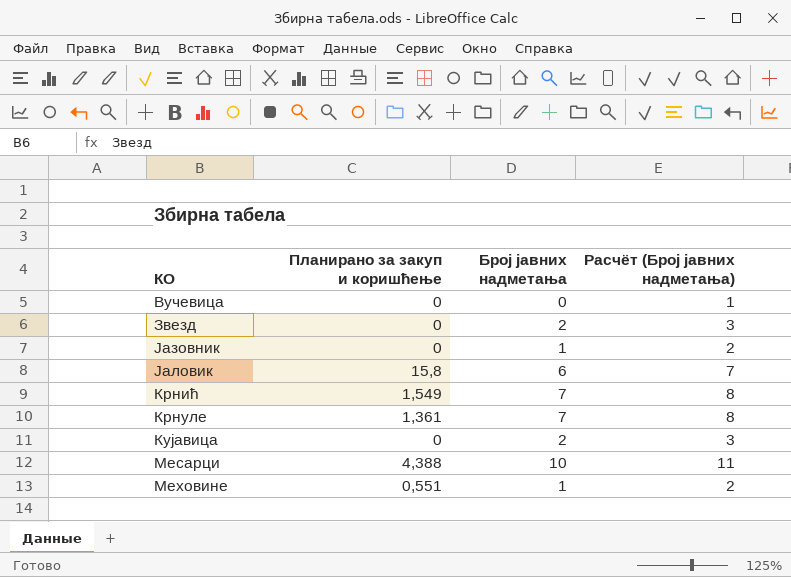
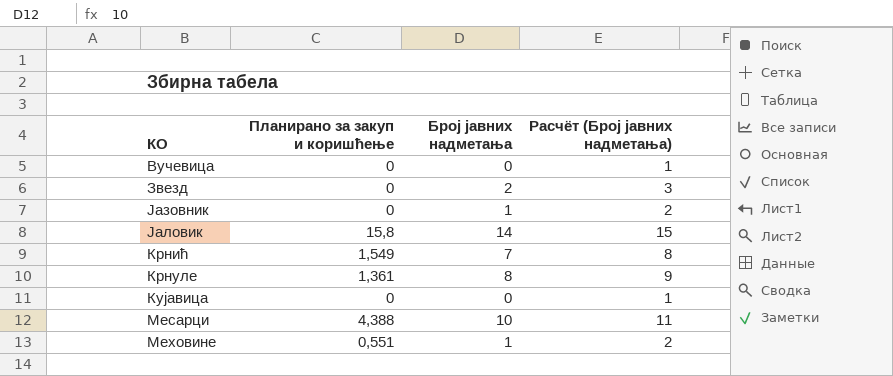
Јаловик | Број јавних надметања: 6 -> 14
Јаловик | Расчёт (Број јавних надметања): 7 -> 15
Крнуле | Број јавних надметања: 7 -> 8
Крнуле | Расчёт (Број јавних надметања): 8 -> 9
Кујавица | Број јавних надметања: 2 -> 0
Кујавица | Расчёт (Број јавних надметања): 3 -> 1

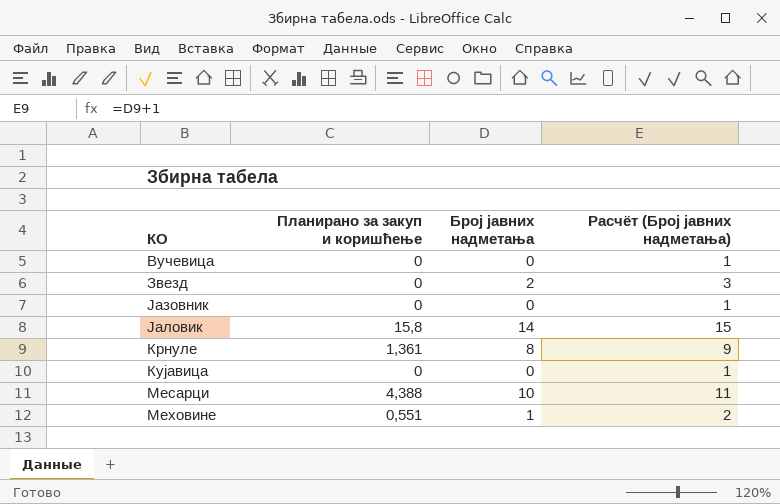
row Крнић: 1,549 | 7 | 8 -> none
Јазовник | Број јавних надметања: 1 -> 0
Јазовник | Расчёт (Број јавних надметања): 2 -> 1

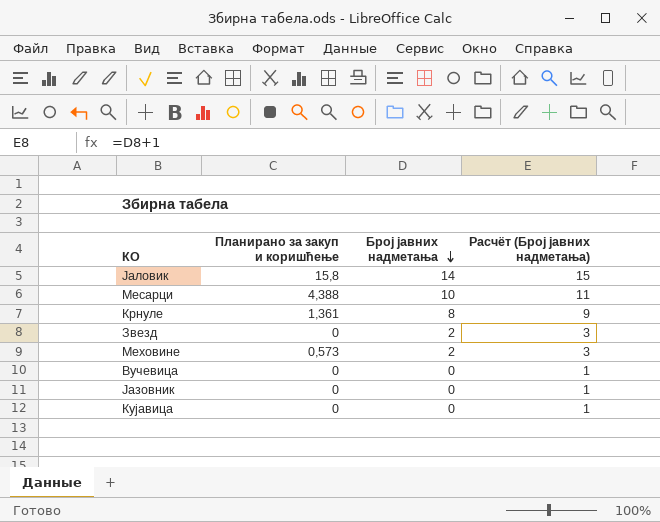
row order: none -> Број јавних надметања descending
Меховине | Планирано за закуп и коришћење: 0,551 -> 0,573
Меховине | Број јавних надметања: 1 -> 2
Меховине | Расчёт (Број јавних надметања): 2 -> 3

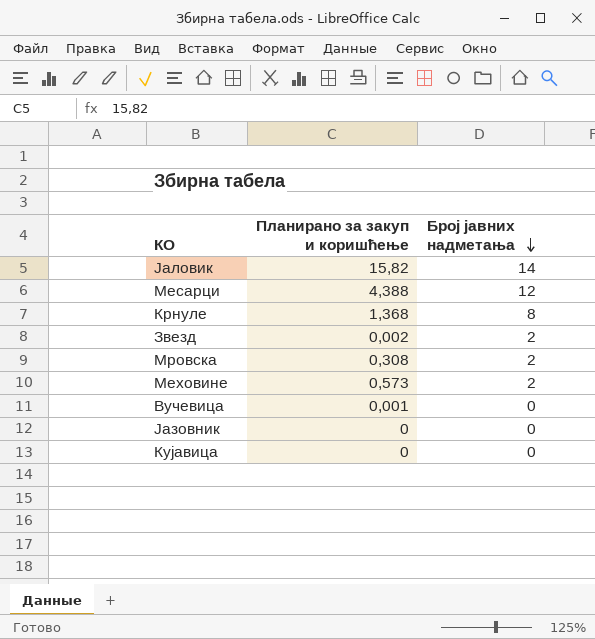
column Расчёт (Број јавних надметања) | formula: [Број јавних надметања] + 1 -> none
Јаловик | Планирано за закуп и коришћење: 15,8 -> 15,82
Месарци | Број јавних надметања: 10 -> 12
Крнуле | Планирано за закуп и коришћење: 1,361 -> 1,368
Звезд | Планирано за закуп и коришћење: 0 -> 0,002
row Мровска: none -> 0,308 | 2
Вучевица | Планирано за закуп и коришћење: 0 -> 0,001

